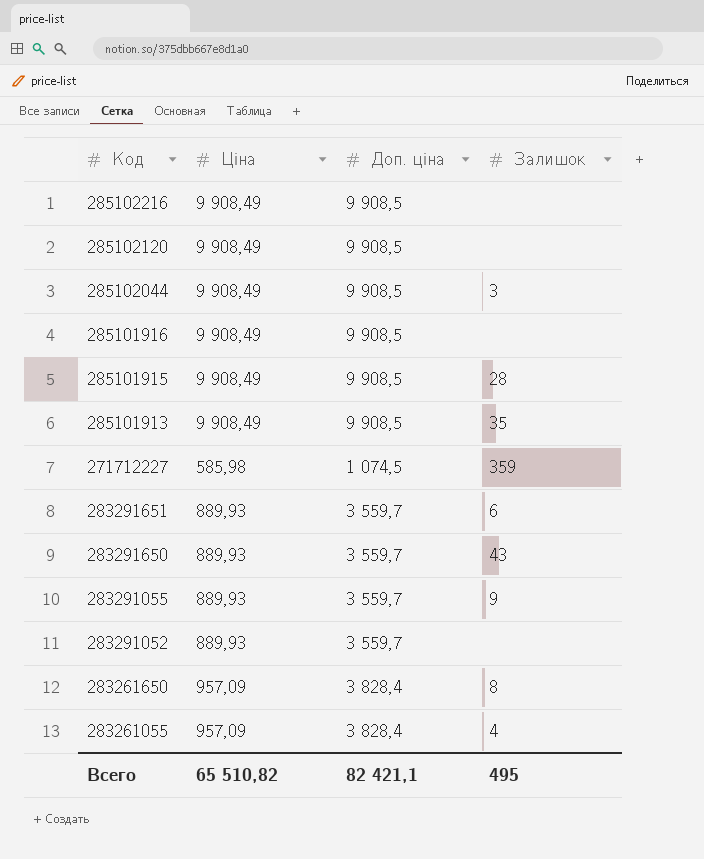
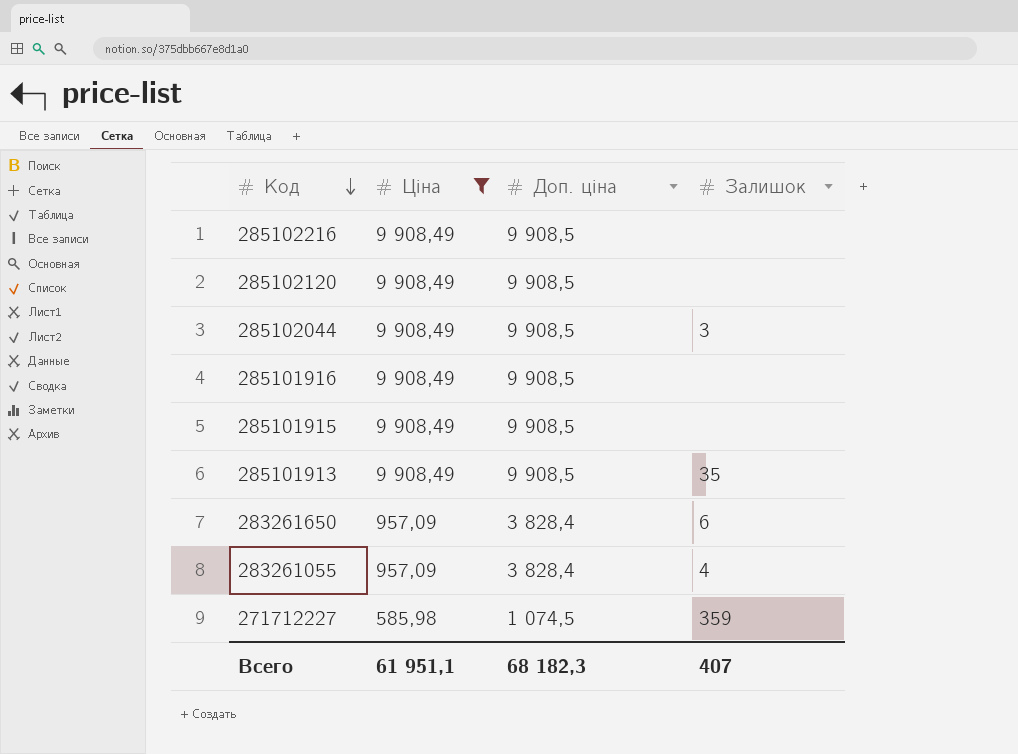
filter: none -> Ціна != 889,93
row order: none -> Код descending
285101915 | Залишок: 28 -> none
283261650 | Залишок: 8 -> 6
Всего | Ціна: 65 510,82 -> 61 951,1
Всего | Доп. ціна: 82 421,1 -> 68 182,3
Всего | Залишок: 495 -> 407

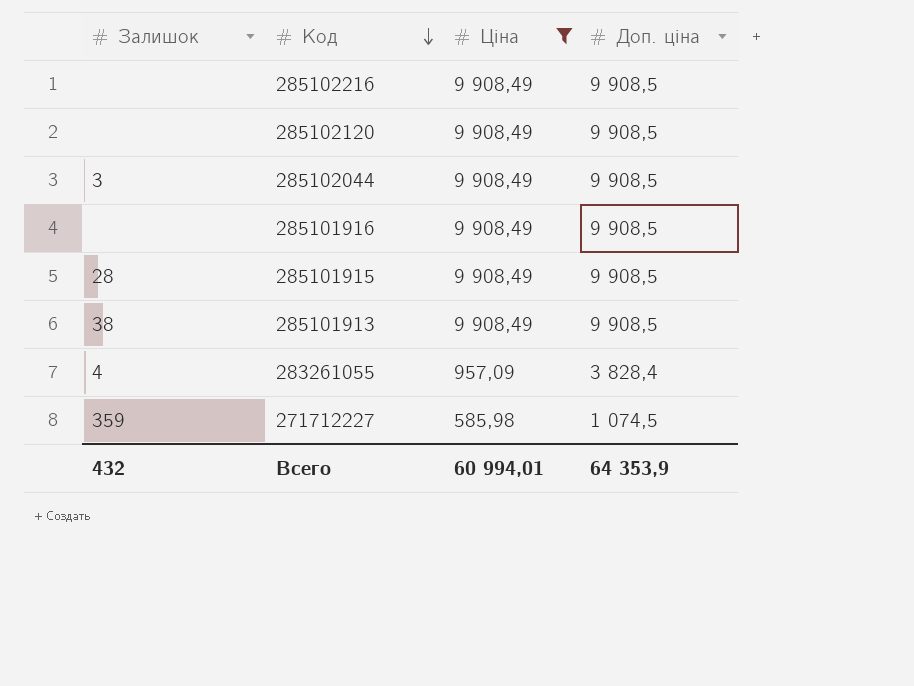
column Залишок | position: 4 -> 1
row 283261650: 957,09 | 3 828,4 | 6 -> none
285101915 | Залишок: none -> 28
285101913 | Залишок: 35 -> 38
Всего | Залишок: 407 -> 432
Всего | Ціна: 61 951,1 -> 60 994,01
Всего | Доп. ціна: 68 182,3 -> 64 353,9

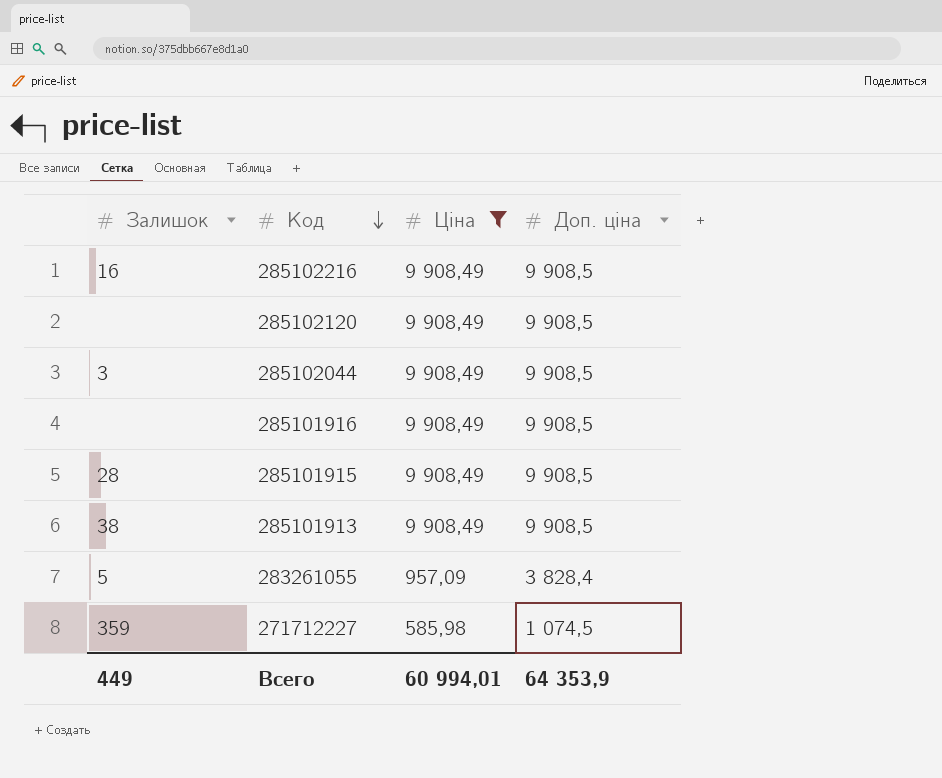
285102216 | Залишок: none -> 16
283261055 | Залишок: 4 -> 5
Всего | Залишок: 432 -> 449

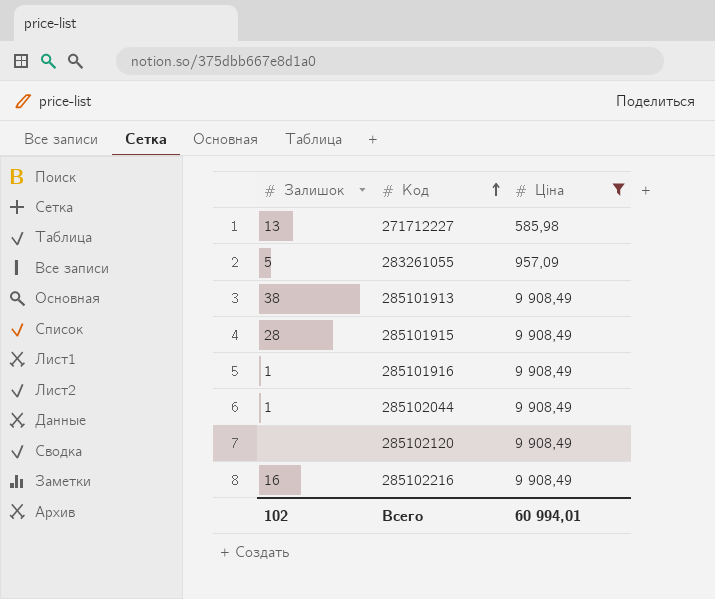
row order: Код descending -> Код ascending
column Доп. ціна | position: 4 -> none
271712227 | Залишок: 359 -> 13
285101916 | Залишок: none -> 1
285102044 | Залишок: 3 -> 1
Всего | Залишок: 449 -> 102

